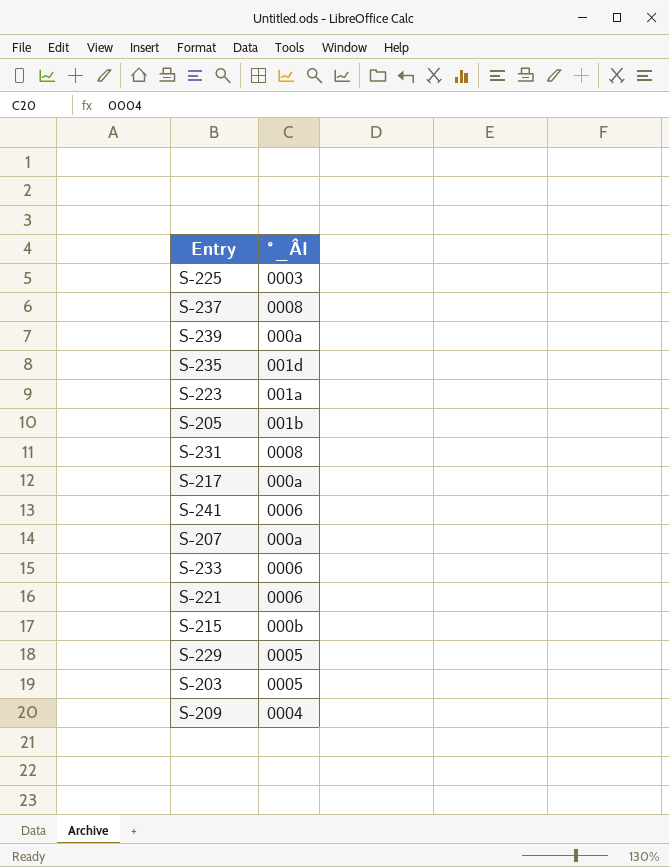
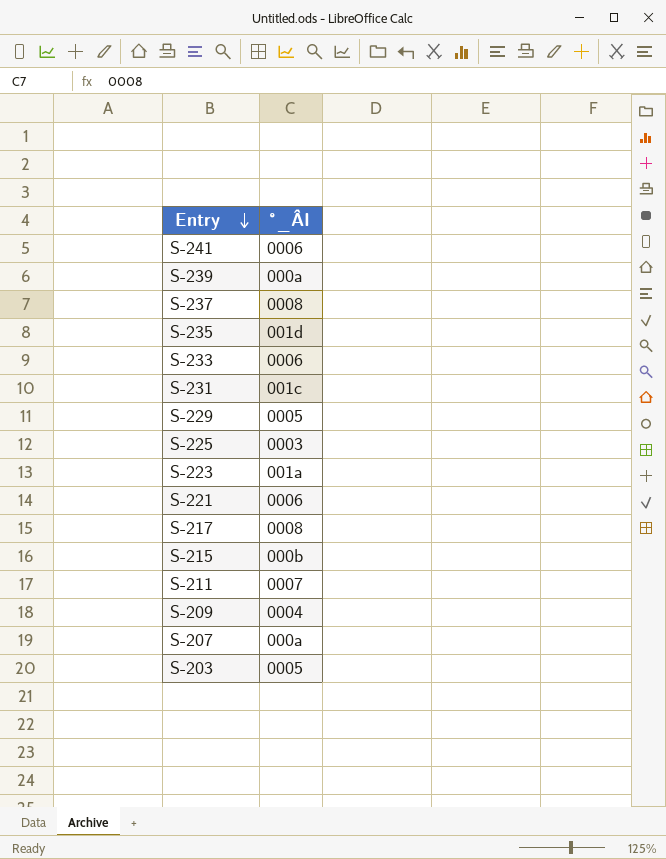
row order: none -> Entry descending
row S-205: 001b -> none
S-231 | °_ÂI: 0008 -> 001c
S-217 | °_ÂI: 000a -> 0008
row S-211: none -> 0007

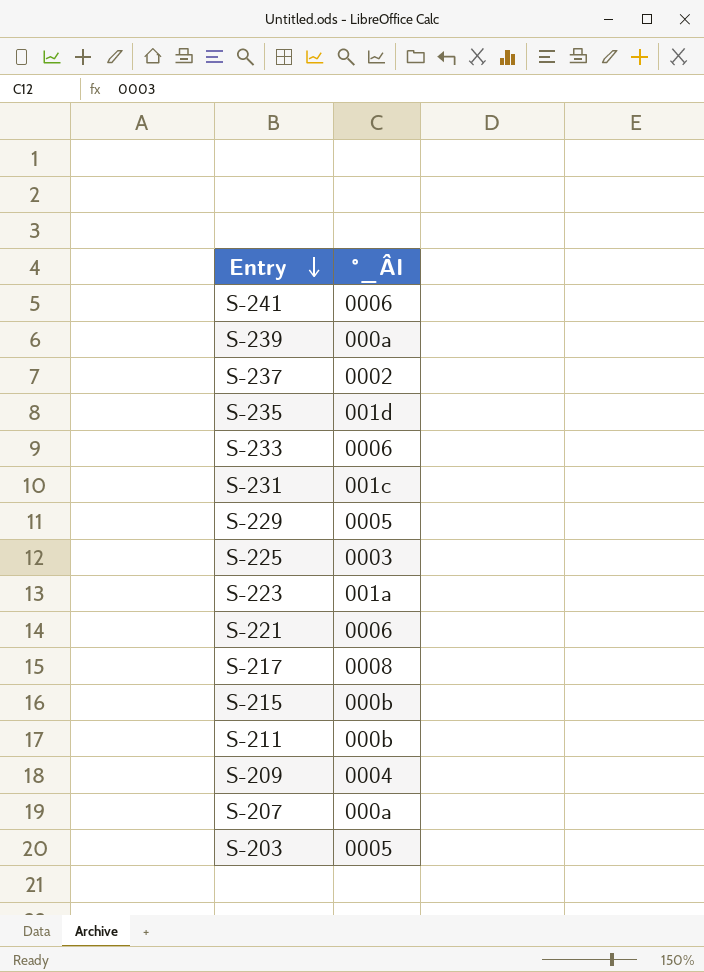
S-237 | °_ÂI: 0008 -> 0002
S-211 | °_ÂI: 0007 -> 000b

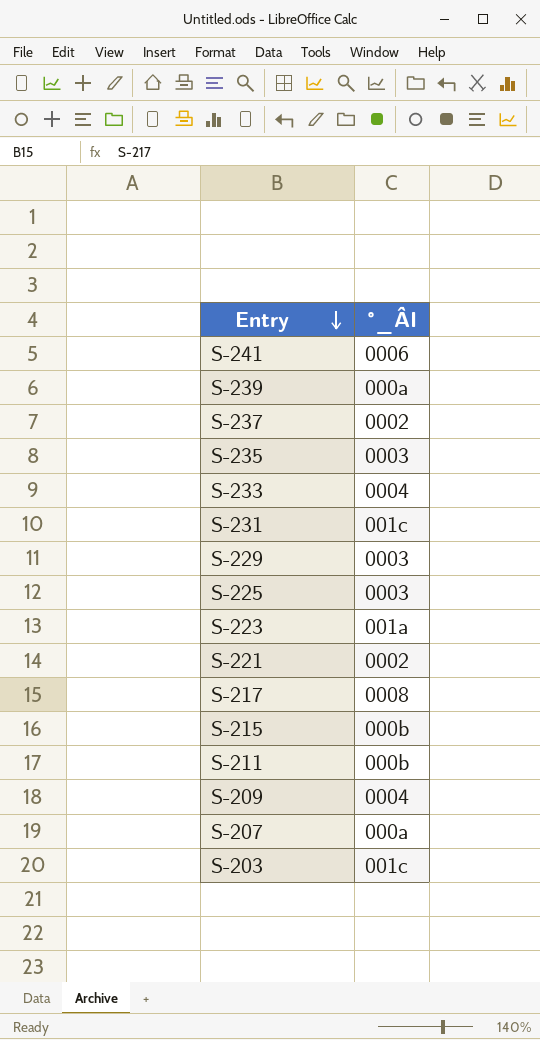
S-235 | °_ÂI: 001d -> 0003
S-233 | °_ÂI: 0006 -> 0004
S-229 | °_ÂI: 0005 -> 0003
S-221 | °_ÂI: 0006 -> 0002
S-203 | °_ÂI: 0005 -> 001c

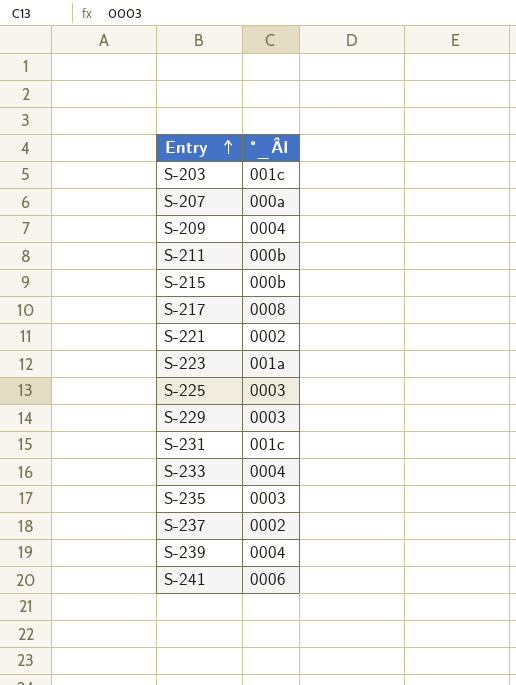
row order: Entry descending -> Entry ascending
S-239 | °_ÂI: 000a -> 0004

